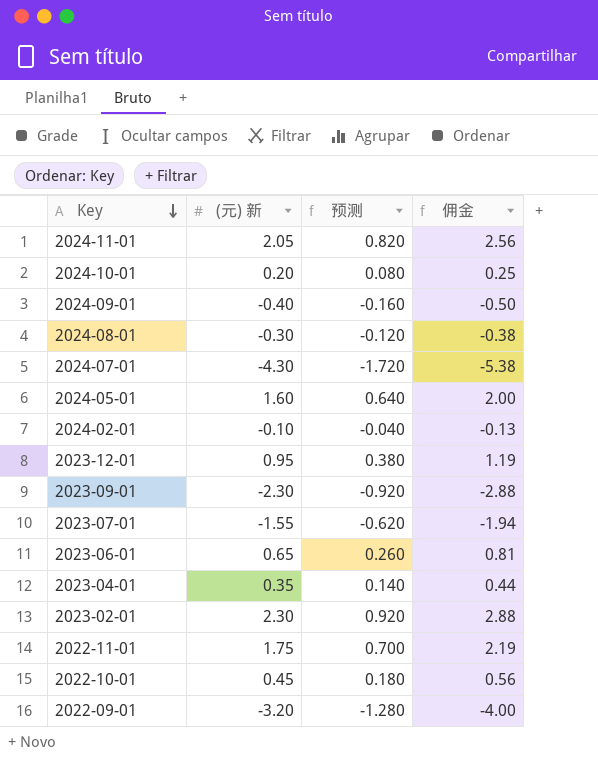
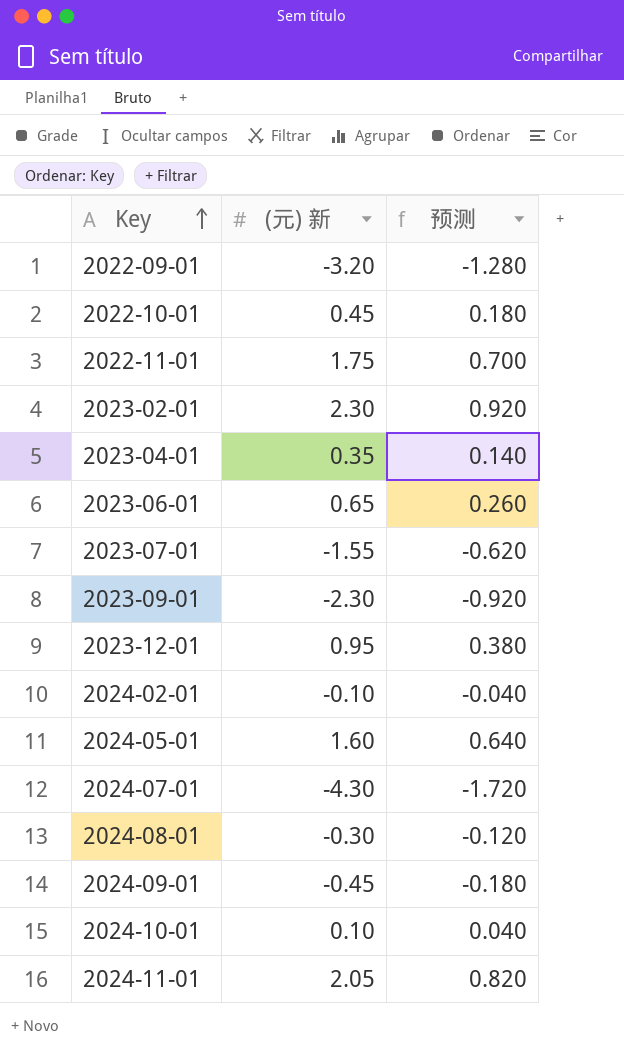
row order: Key descending -> Key ascending
column 佣金 | formula: [(元) 新] * 1.25 -> none
2024-09-01 | (元) 新: -0.40 -> -0.45
2024-09-01 | 预测: -0.160 -> -0.180
2024-10-01 | (元) 新: 0.20 -> 0.10
2024-10-01 | 预测: 0.080 -> 0.040

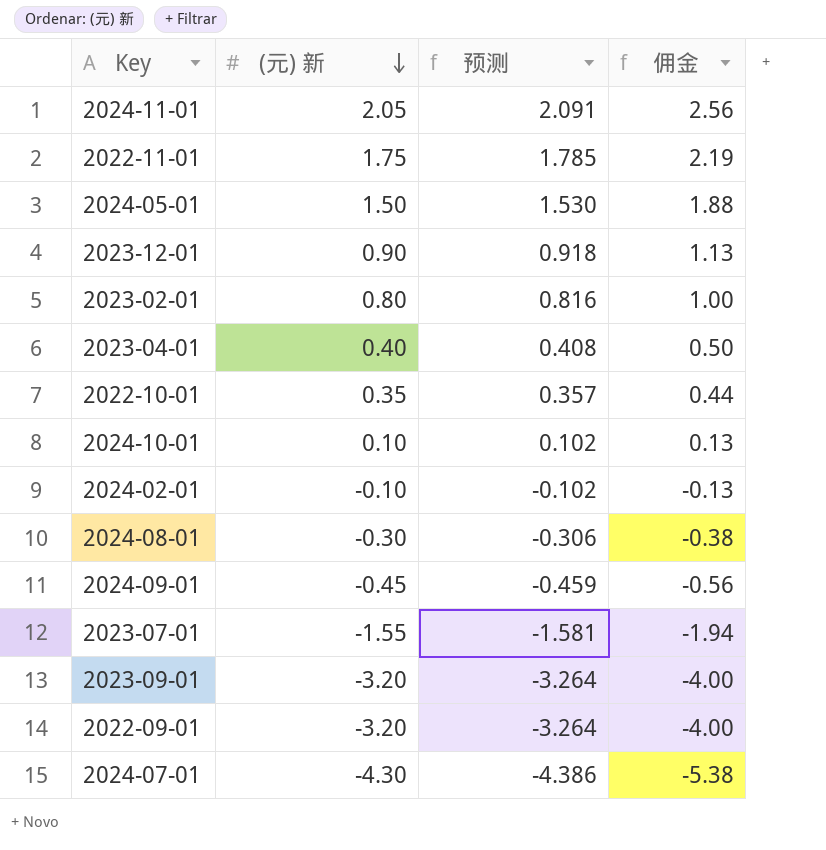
row order: Key ascending -> (元) 新 descending
column 预测 | formula: [(元) 新] * 0.4 -> [(元) 新] * 1.02
column 佣金 | formula: none -> [(元) 新] * 1.25
row 2023-06-01: 0.65 | 0.260 -> none
2024-05-01 | (元) 新: 1.60 -> 1.50
2023-12-01 | (元) 新: 0.95 -> 0.90
2023-02-01 | (元) 新: 2.30 -> 0.80
2023-04-01 | (元) 新: 0.35 -> 0.40
2022-10-01 | (元) 新: 0.45 -> 0.35
2023-09-01 | (元) 新: -2.30 -> -3.20

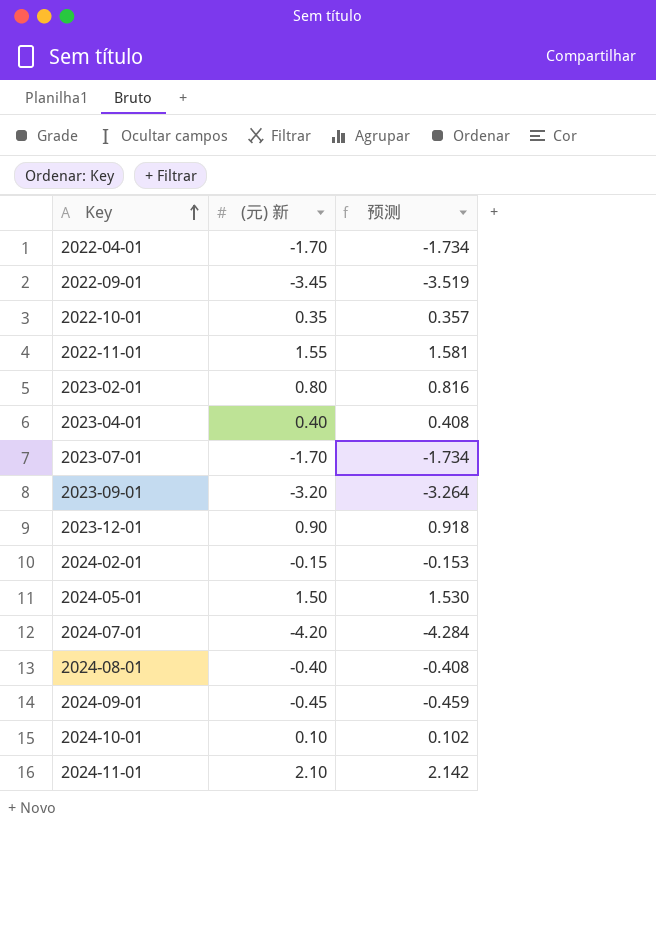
row order: (元) 新 descending -> Key ascending
column 佣金 | formula: [(元) 新] * 1.25 -> none
row 2022-04-01: none -> -1.70 | -1.734
2022-09-01 | (元) 新: -3.20 -> -3.45
2022-09-01 | 预测: -3.264 -> -3.519
2022-11-01 | (元) 新: 1.75 -> 1.55
2022-11-01 | 预测: 1.785 -> 1.581
2023-07-01 | (元) 新: -1.55 -> -1.70
2023-07-01 | 预测: -1.581 -> -1.734
2024-02-01 | (元) 新: -0.10 -> -0.15
2024-02-01 | 预测: -0.102 -> -0.153
2024-07-01 | (元) 新: -4.30 -> -4.20
2024-07-01 | 预测: -4.386 -> -4.284
2024-08-01 | (元) 新: -0.30 -> -0.40
2024-08-01 | 预测: -0.306 -> -0.408
2024-11-01 | (元) 新: 2.05 -> 2.10
2024-11-01 | 预测: 2.091 -> 2.142

